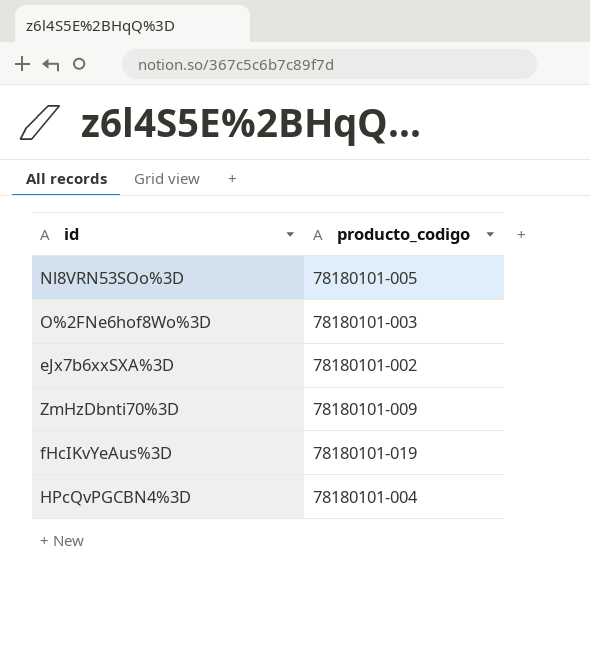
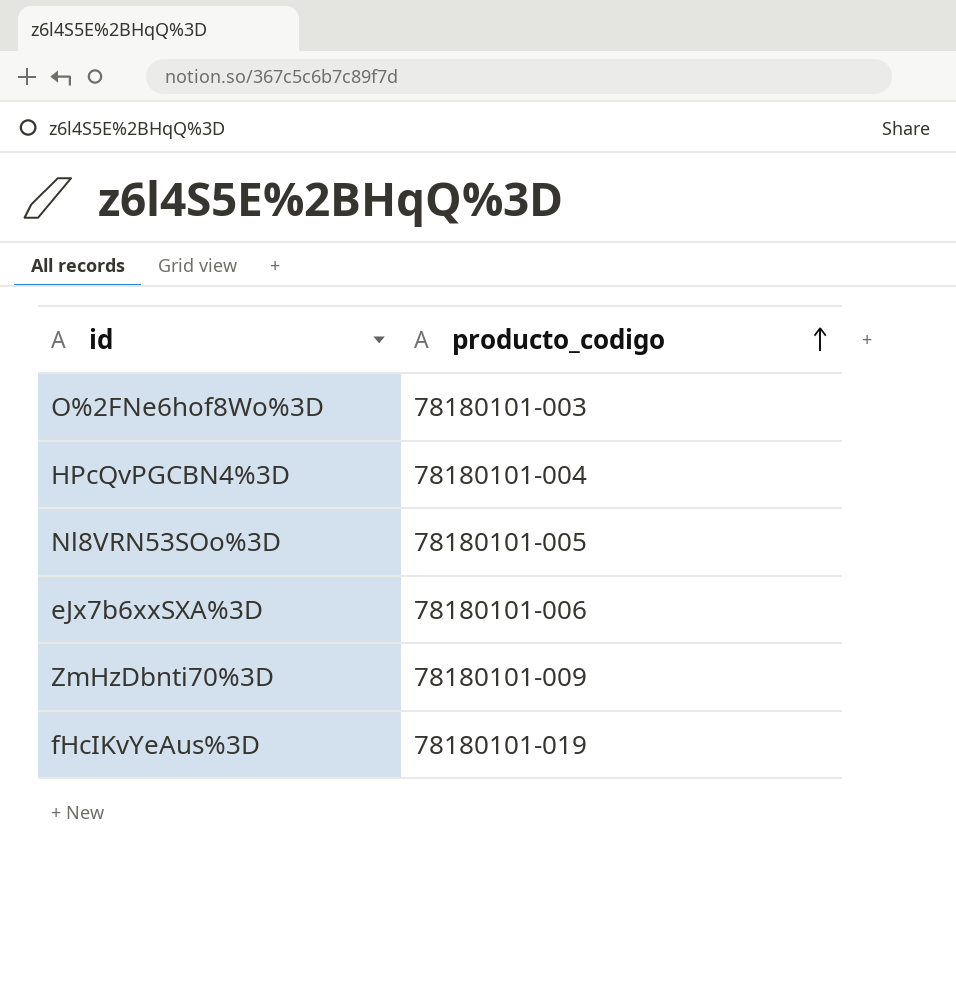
row order: none -> producto_codigo ascending
eJx7b6xxSXA%3D | producto_codigo: 78180101-002 -> 78180101-006

